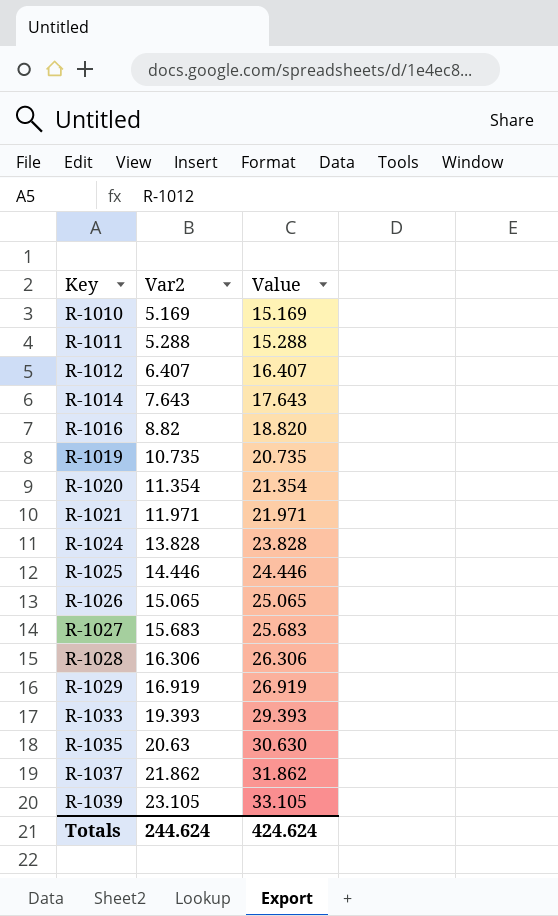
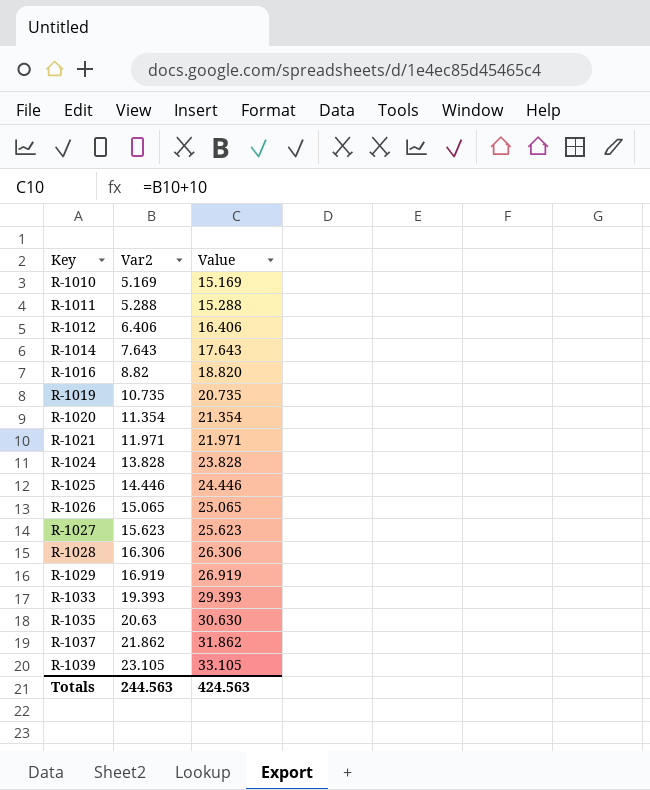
R-1012 | Var2: 6.407 -> 6.406
R-1012 | Value: 16.407 -> 16.406
R-1027 | Var2: 15.683 -> 15.623
R-1027 | Value: 25.683 -> 25.623
Totals | Var2: 244.624 -> 244.563
Totals | Value: 424.624 -> 424.563

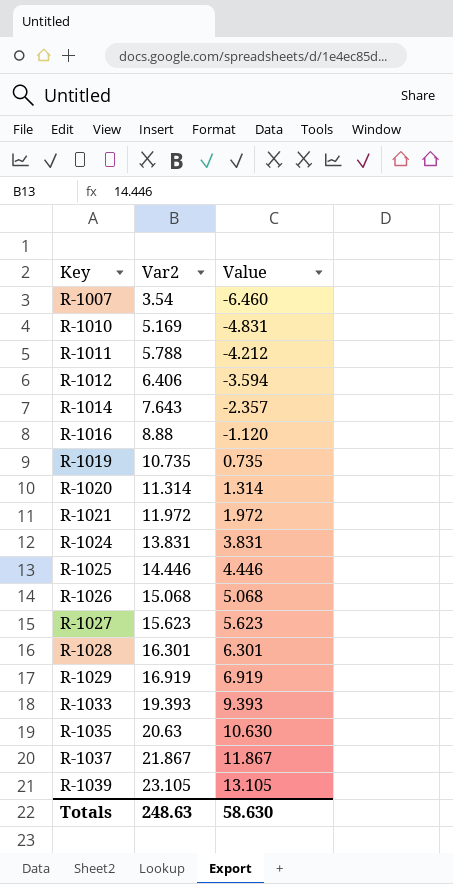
column Value | formula: [Var2] + 10 -> [Var2] - 10
row R-1007: none -> 3.54 | -6.460
R-1011 | Var2: 5.288 -> 5.788
R-1016 | Var2: 8.82 -> 8.88
R-1020 | Var2: 11.354 -> 11.314
R-1021 | Var2: 11.971 -> 11.972
R-1024 | Var2: 13.828 -> 13.831
R-1026 | Var2: 15.065 -> 15.068
R-1028 | Var2: 16.306 -> 16.301
R-1037 | Var2: 21.862 -> 21.867
Totals | Var2: 244.563 -> 248.63
Totals | Value: 424.563 -> 58.630

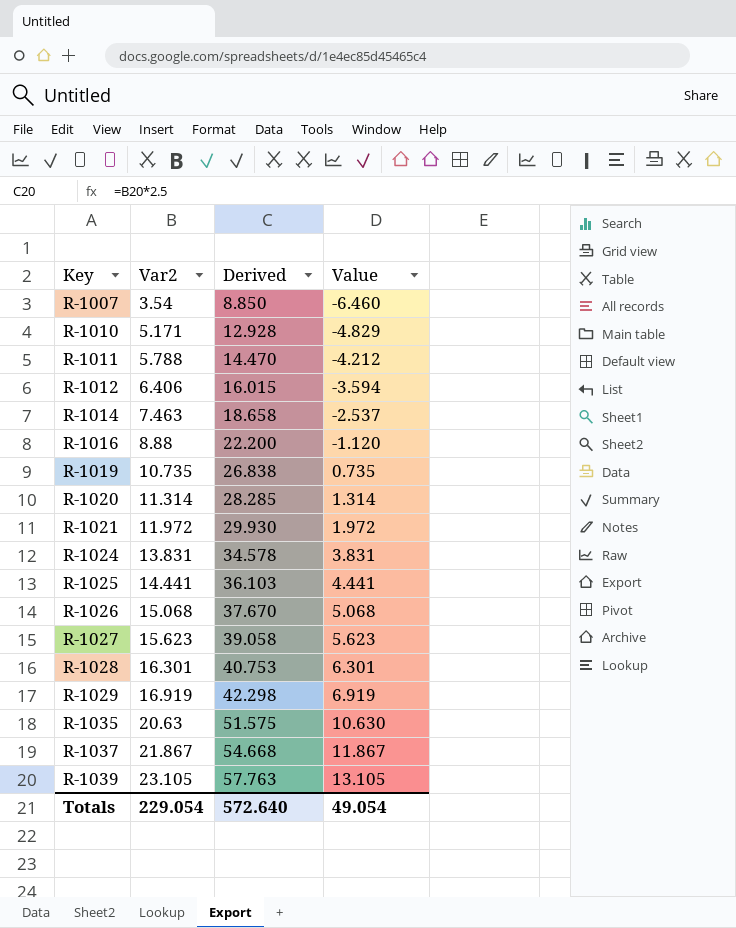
column Derived | formula: none -> [Var2] * 2.5
row R-1033: 19.393 | 9.393 -> none
R-1010 | Var2: 5.169 -> 5.171
R-1010 | Value: -4.831 -> -4.829
R-1014 | Var2: 7.643 -> 7.463
R-1014 | Value: -2.357 -> -2.537
R-1025 | Var2: 14.446 -> 14.441
R-1025 | Value: 4.446 -> 4.441
Totals | Var2: 248.63 -> 229.054
Totals | Value: 58.630 -> 49.054

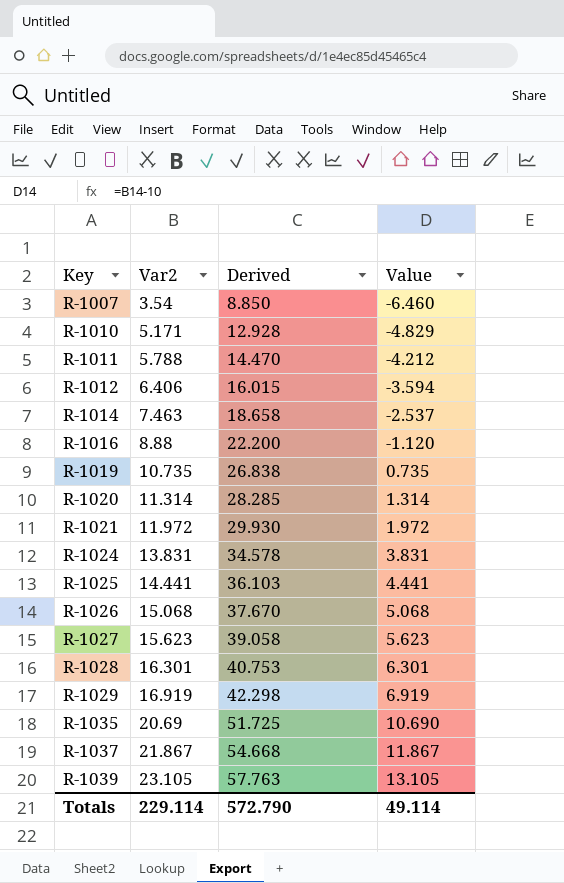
R-1035 | Var2: 20.63 -> 20.69
R-1035 | Derived: 51.575 -> 51.725
R-1035 | Value: 10.630 -> 10.690
Totals | Var2: 229.054 -> 229.114
Totals | Derived: 572.640 -> 572.790
Totals | Value: 49.054 -> 49.114

